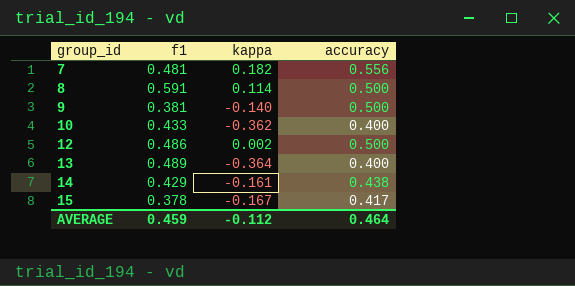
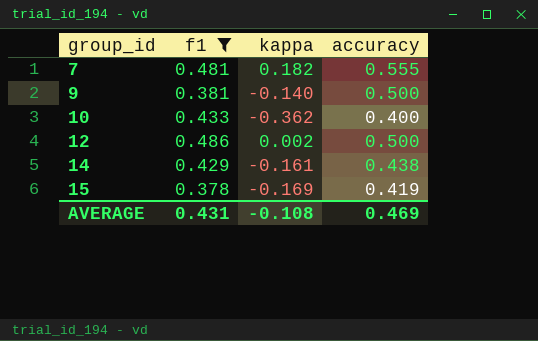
filter: none -> f1 <= 0.486
7 | accuracy: 0.556 -> 0.555
15 | kappa: -0.167 -> -0.169
15 | accuracy: 0.417 -> 0.419
AVERAGE | f1: 0.459 -> 0.431
AVERAGE | kappa: -0.112 -> -0.108
AVERAGE | accuracy: 0.464 -> 0.469

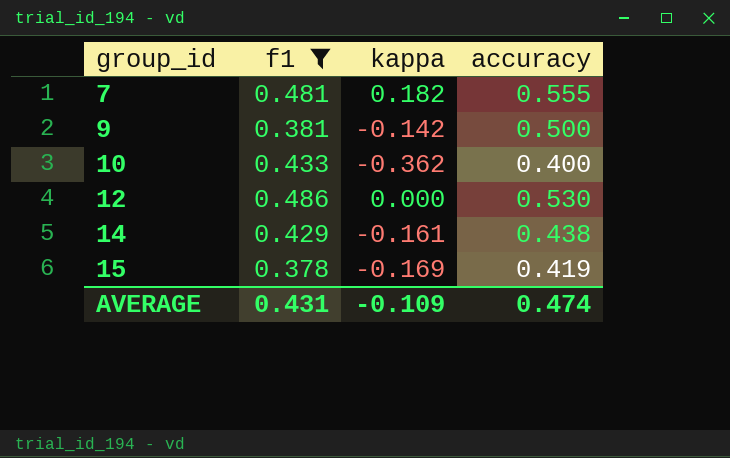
9 | kappa: -0.140 -> -0.142
12 | kappa: 0.002 -> 0.000
12 | accuracy: 0.500 -> 0.530
AVERAGE | kappa: -0.108 -> -0.109
AVERAGE | accuracy: 0.469 -> 0.474

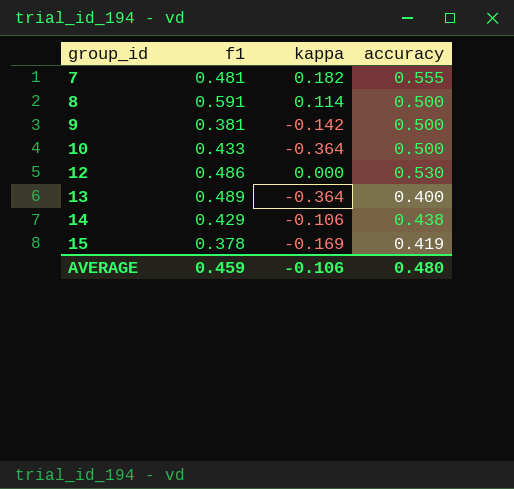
filter: f1 <= 0.486 -> none
10 | kappa: -0.362 -> -0.364
10 | accuracy: 0.400 -> 0.500
14 | kappa: -0.161 -> -0.106
AVERAGE | f1: 0.431 -> 0.459
AVERAGE | kappa: -0.109 -> -0.106
AVERAGE | accuracy: 0.474 -> 0.480

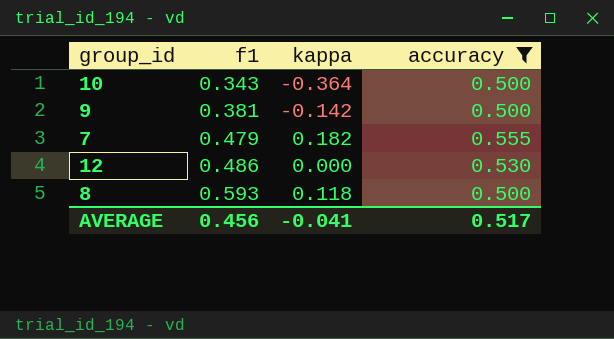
filter: none -> accuracy >= 0.500
row order: group_id ascending -> f1 ascending
10 | f1: 0.433 -> 0.343
7 | f1: 0.481 -> 0.479
8 | f1: 0.591 -> 0.593
8 | kappa: 0.114 -> 0.118
AVERAGE | f1: 0.459 -> 0.456
AVERAGE | kappa: -0.106 -> -0.041
AVERAGE | accuracy: 0.480 -> 0.517

